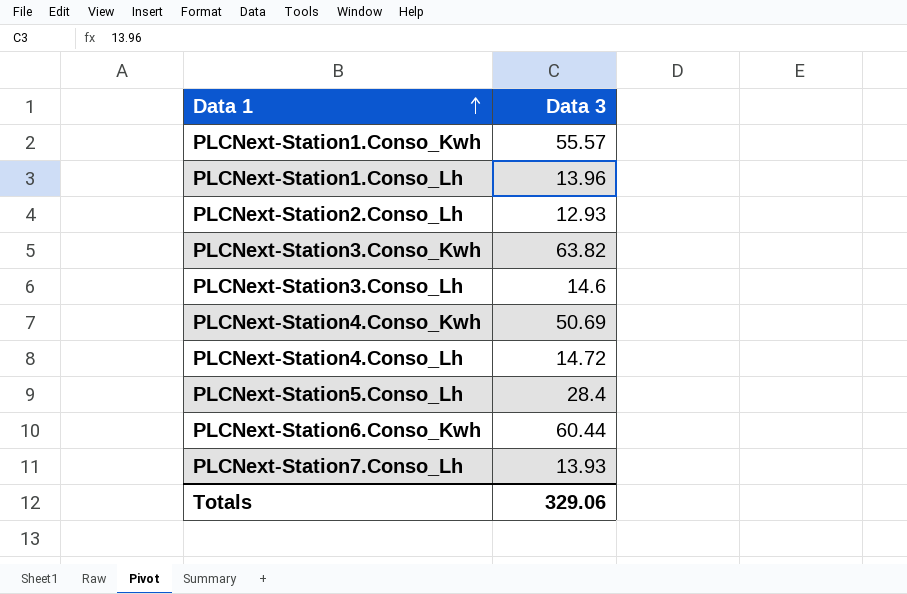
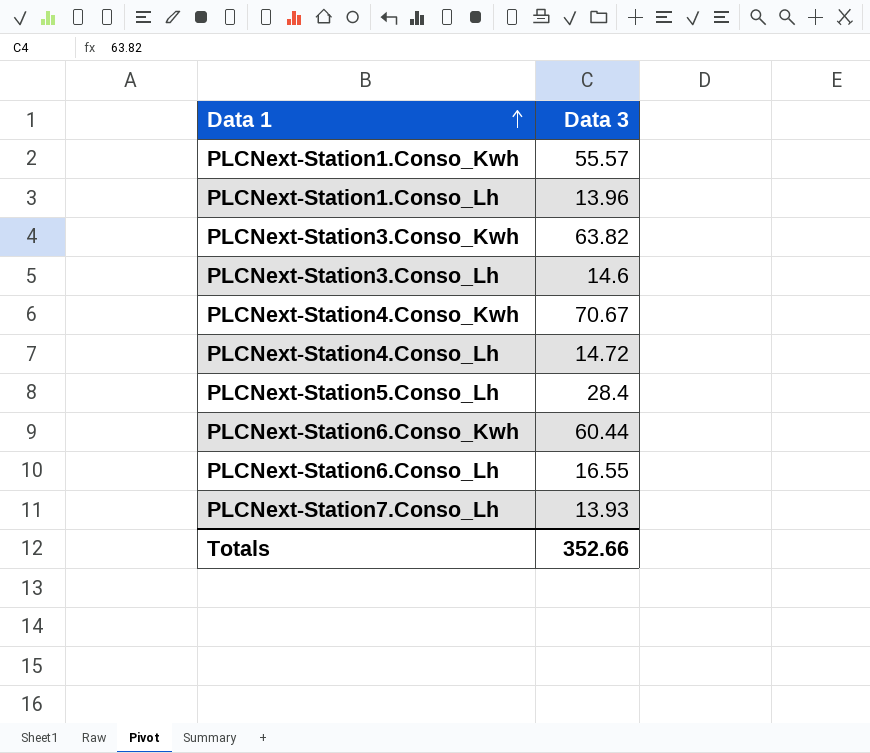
row PLCNext-Station2.Conso_Lh: 12.93 -> none
PLCNext-Station4.Conso_Kwh | Data 3: 50.69 -> 70.67
row PLCNext-Station6.Conso_Lh: none -> 16.55
Totals | Data 3: 329.06 -> 352.66

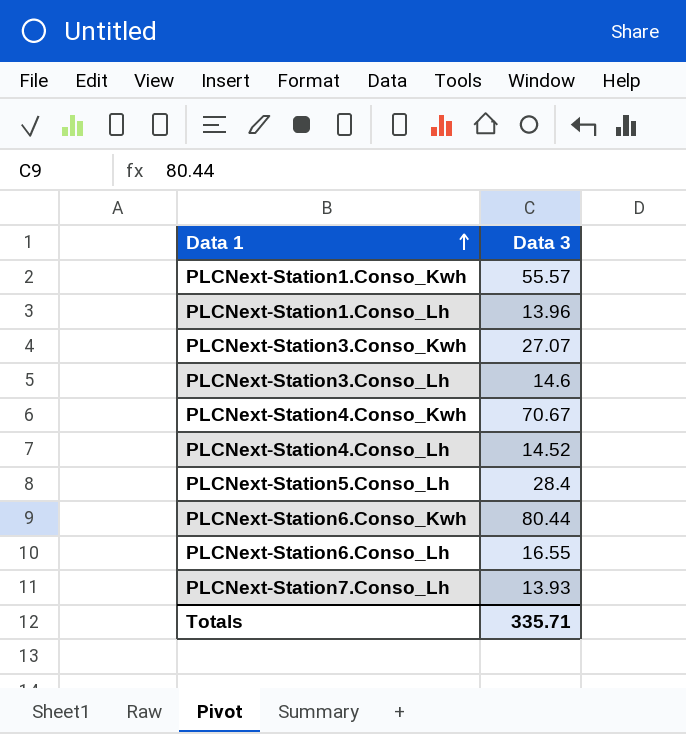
PLCNext-Station3.Conso_Kwh | Data 3: 63.82 -> 27.07
PLCNext-Station4.Conso_Lh | Data 3: 14.72 -> 14.52
PLCNext-Station6.Conso_Kwh | Data 3: 60.44 -> 80.44
Totals | Data 3: 352.66 -> 335.71

